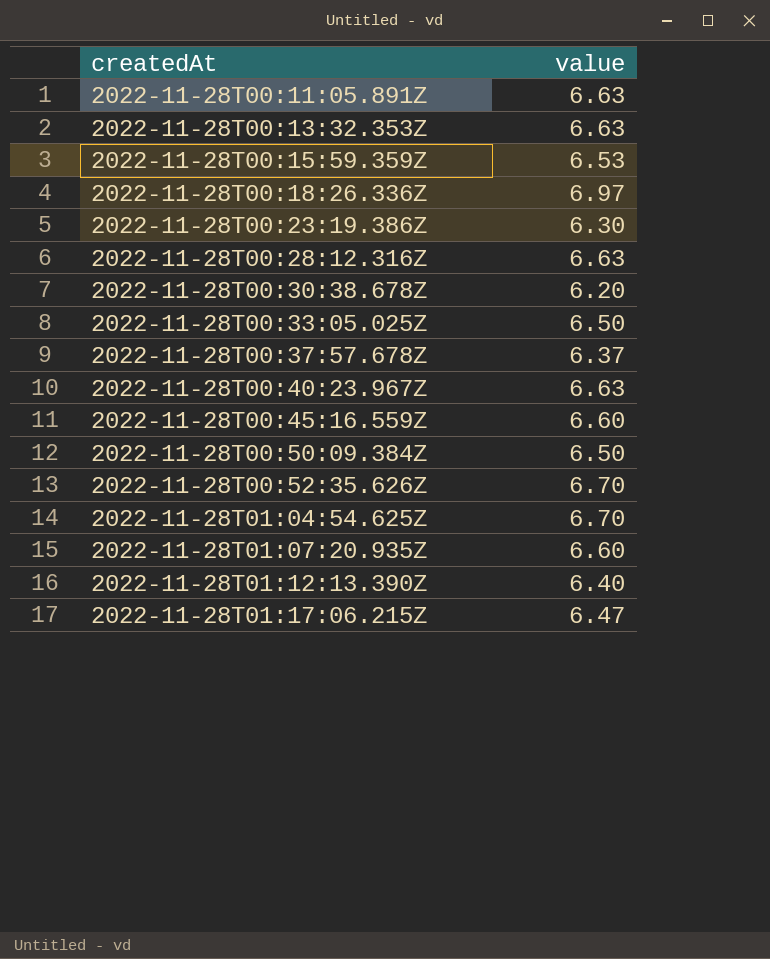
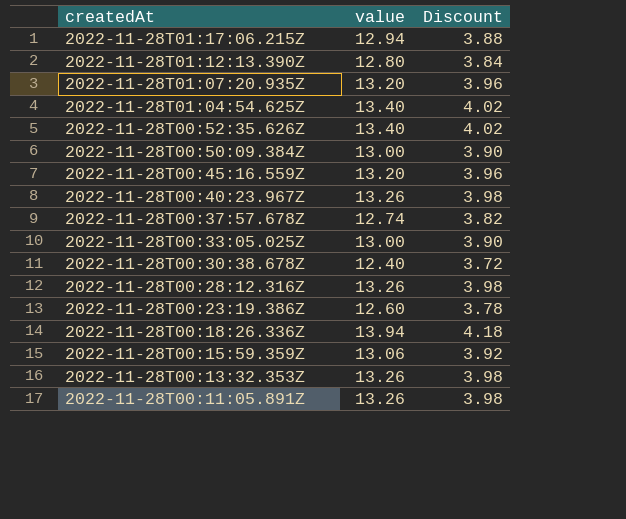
row order: createdAt ascending -> createdAt descending
column Discount | formula: none -> [value] * 0.3
2022-11-28T01:17:06.215Z | value: 6.47 -> 12.94
2022-11-28T01:12:13.390Z | value: 6.40 -> 12.80
2022-11-28T01:07:20.935Z | value: 6.60 -> 13.20
2022-11-28T01:04:54.625Z | value: 6.70 -> 13.40
2022-11-28T00:52:35.626Z | value: 6.70 -> 13.40
2022-11-28T00:50:09.384Z | value: 6.50 -> 13.00
2022-11-28T00:45:16.559Z | value: 6.60 -> 13.20
2022-11-28T00:40:23.967Z | value: 6.63 -> 13.26
2022-11-28T00:37:57.678Z | value: 6.37 -> 12.74
2022-11-28T00:33:05.025Z | value: 6.50 -> 13.00
2022-11-28T00:30:38.678Z | value: 6.20 -> 12.40
2022-11-28T00:28:12.316Z | value: 6.63 -> 13.26
2022-11-28T00:23:19.386Z | value: 6.30 -> 12.60
2022-11-28T00:18:26.336Z | value: 6.97 -> 13.94
2022-11-28T00:15:59.359Z | value: 6.53 -> 13.06
2022-11-28T00:13:32.353Z | value: 6.63 -> 13.26
2022-11-28T00:11:05.891Z | value: 6.63 -> 13.26

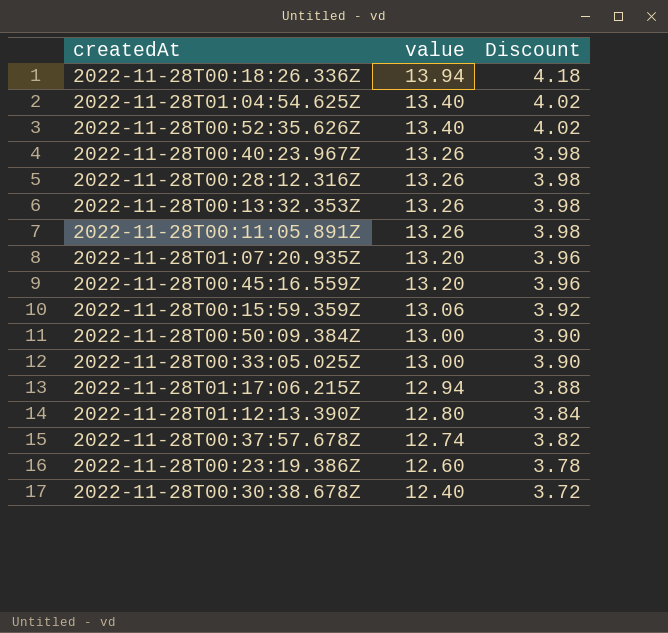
row order: createdAt descending -> value descending

